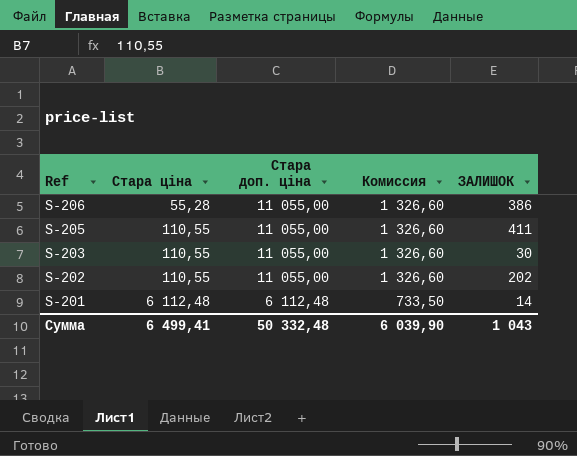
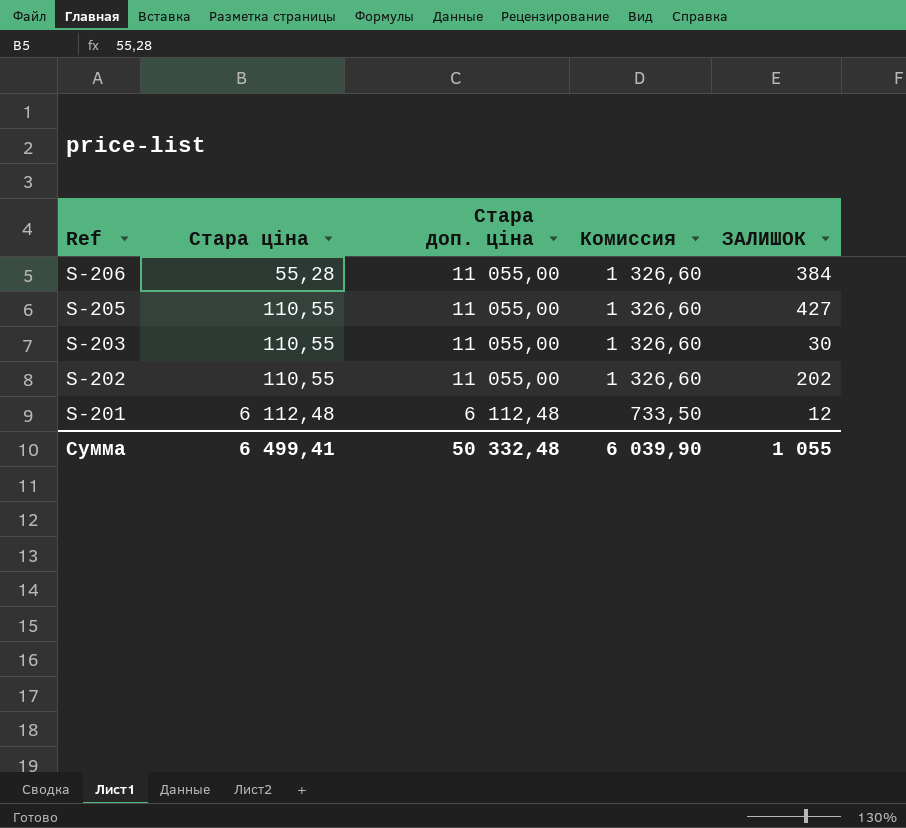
S-206 | ЗАЛИШОК: 386 -> 384
S-205 | ЗАЛИШОК: 411 -> 427
S-201 | ЗАЛИШОК: 14 -> 12
Сумма | ЗАЛИШОК: 1 043 -> 1 055

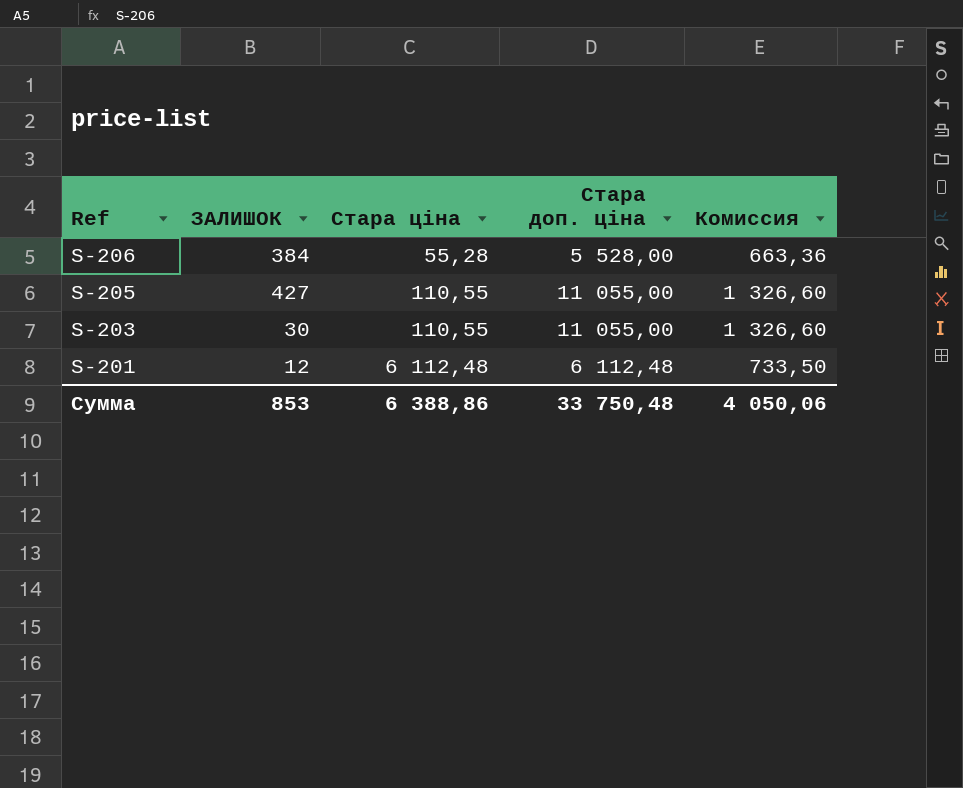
column ЗАЛИШОК | position: 5 -> 2
row S-202: 110,55 | 11 055,00 | 1 326,60 | 202 -> none
S-206 | Стара доп. ціна: 11 055,00 -> 5 528,00
S-206 | Комиссия: 1 326,60 -> 663,36
Сумма | ЗАЛИШОК: 1 055 -> 853
Сумма | Стара ціна: 6 499,41 -> 6 388,86
Сумма | Стара доп. ціна: 50 332,48 -> 33 750,48
Сумма | Комиссия: 6 039,90 -> 4 050,06

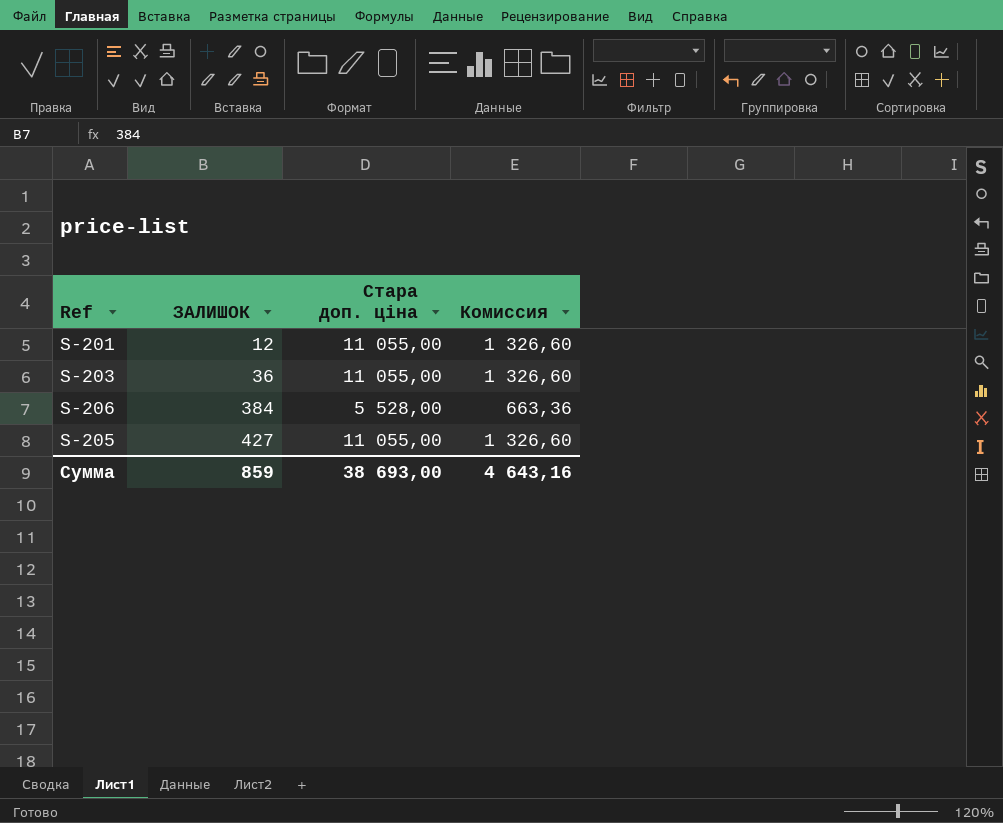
row order: Ref descending -> ЗАЛИШОК ascending
column Стара ціна | position: 3 -> none
S-201 | Стара доп. ціна: 6 112,48 -> 11 055,00
S-201 | Комиссия: 733,50 -> 1 326,60
S-203 | ЗАЛИШОК: 30 -> 36
Сумма | ЗАЛИШОК: 853 -> 859
Сумма | Стара доп. ціна: 33 750,48 -> 38 693,00
Сумма | Комиссия: 4 050,06 -> 4 643,16

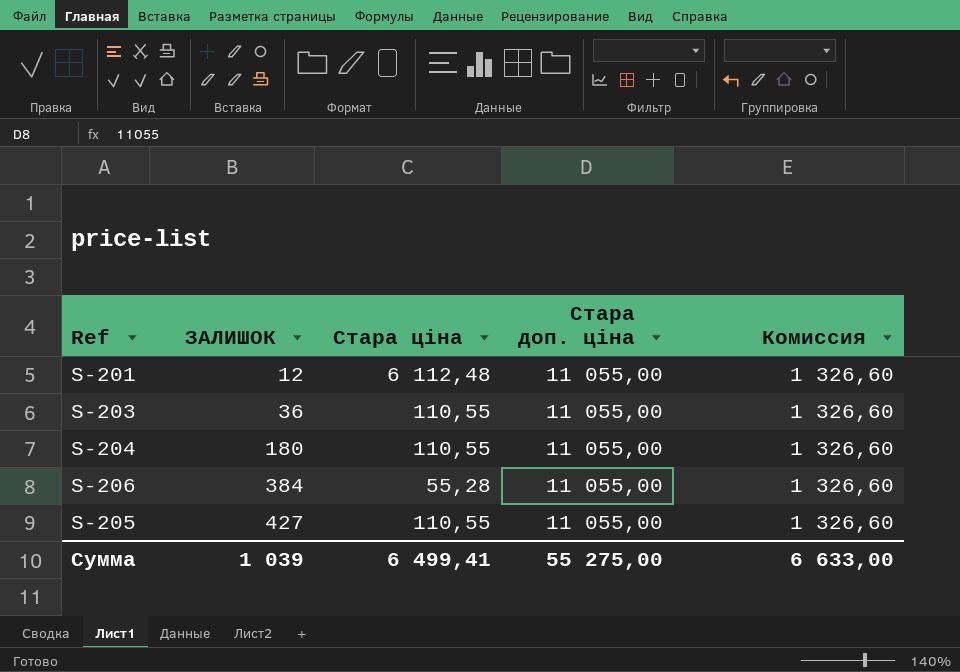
column Стара ціна | position: none -> 3
row S-204: none -> 180 | 110,55 | 11 055,00 | 1 326,60
S-206 | Стара доп. ціна: 5 528,00 -> 11 055,00
S-206 | Комиссия: 663,36 -> 1 326,60
Сумма | ЗАЛИШОК: 859 -> 1 039
Сумма | Стара доп. ціна: 38 693,00 -> 55 275,00
Сумма | Комиссия: 4 643,16 -> 6 633,00

